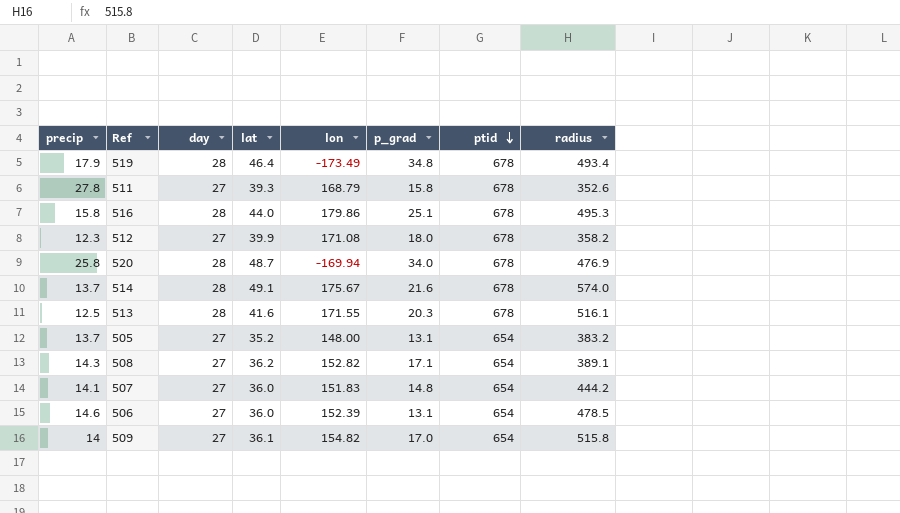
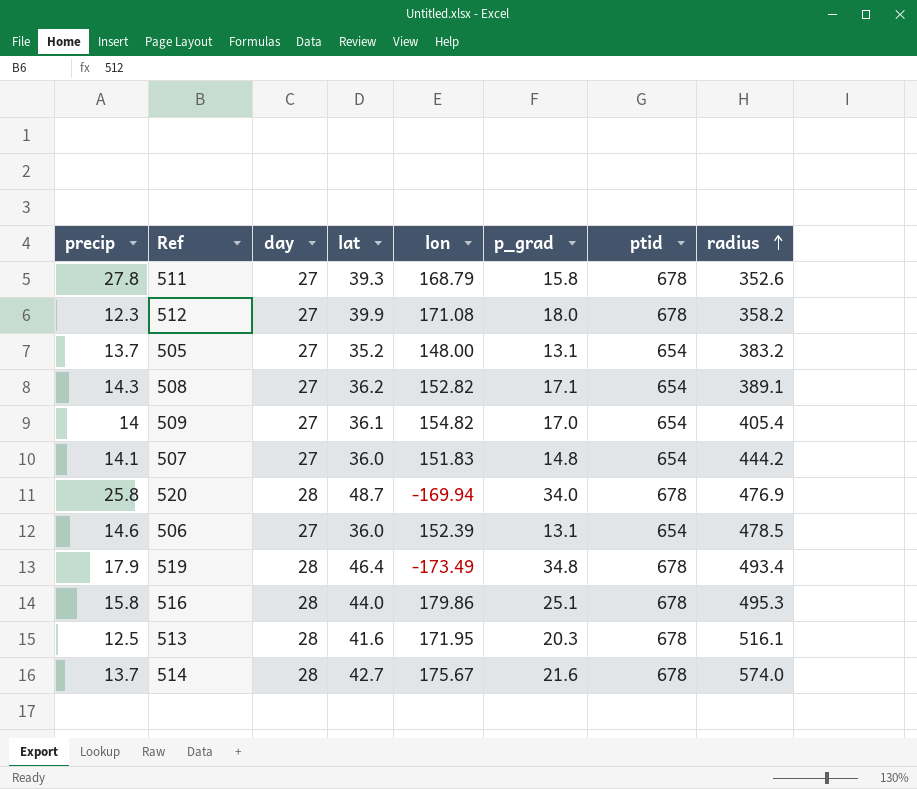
row order: ptid descending -> radius ascending
509 | radius: 515.8 -> 405.4
513 | lon: 171.55 -> 171.95
514 | lat: 49.1 -> 42.7

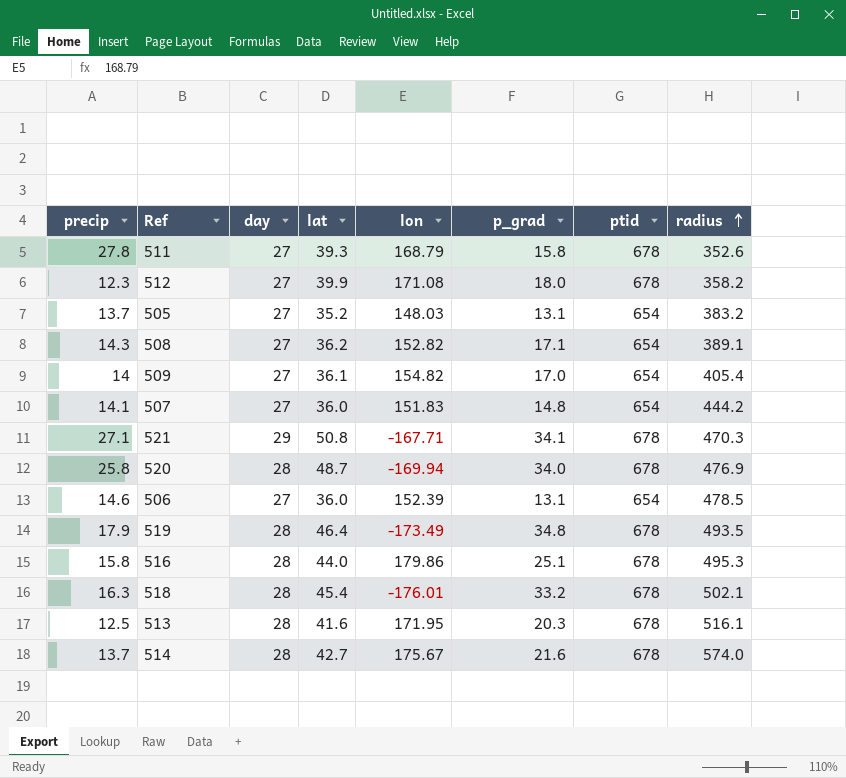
505 | lon: 148.00 -> 148.03
row 521: none -> 27.1 | 29 | 50.8 | -167.71 | 34.1 | 678 | 470.3
519 | radius: 493.4 -> 493.5
row 518: none -> 16.3 | 28 | 45.4 | -176.01 | 33.2 | 678 | 502.1

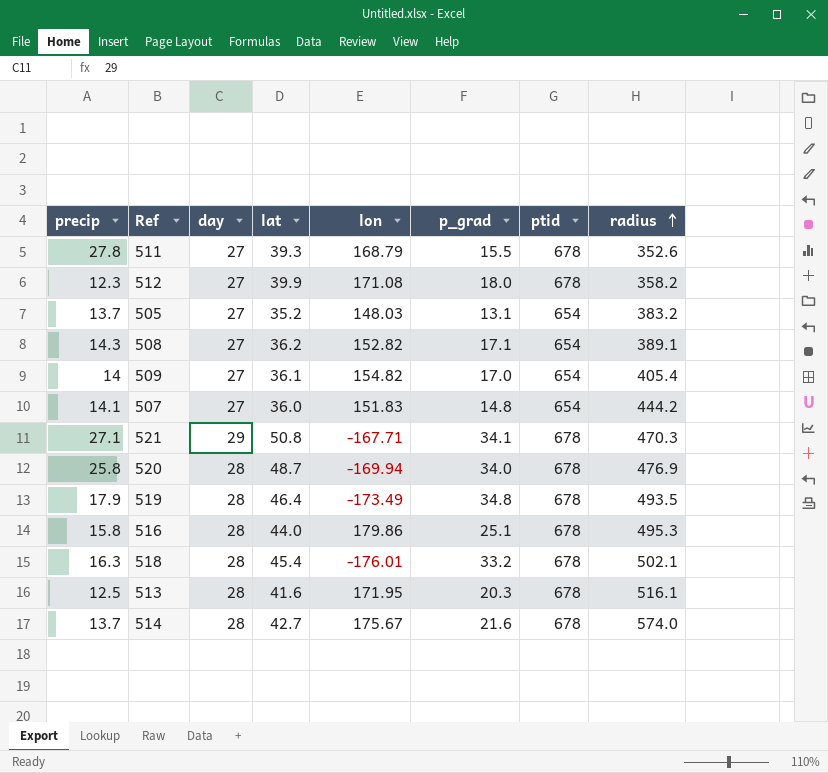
row 506: 14.6 | 27 | 36.0 | 152.39 | 13.1 | 654 | 478.5 -> none
511 | p_grad: 15.8 -> 15.5

